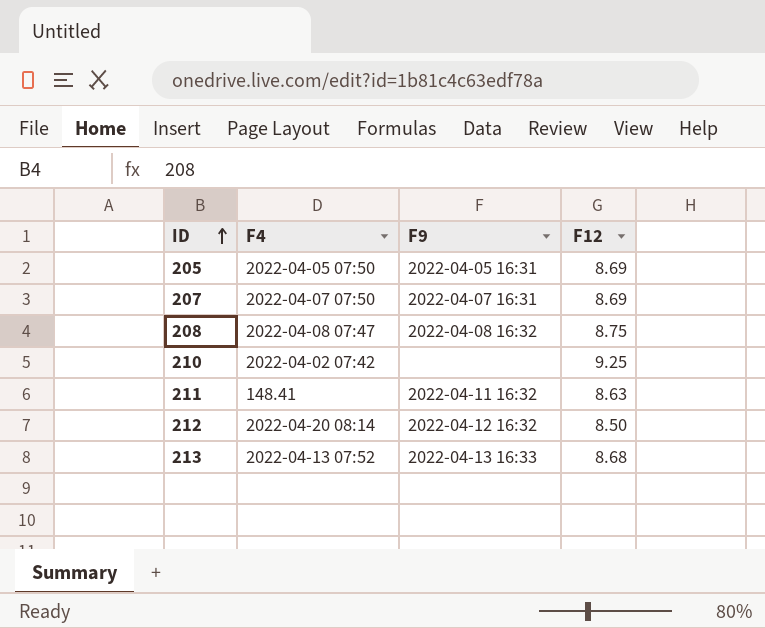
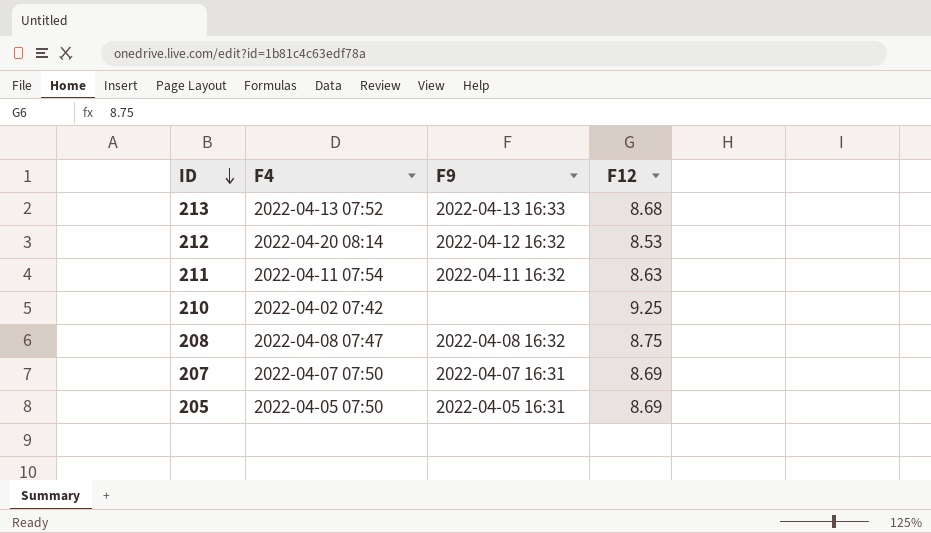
row order: ID ascending -> ID descending
212 | F12: 8.50 -> 8.53
211 | F4: 148.41 -> 2022-04-11 07:54

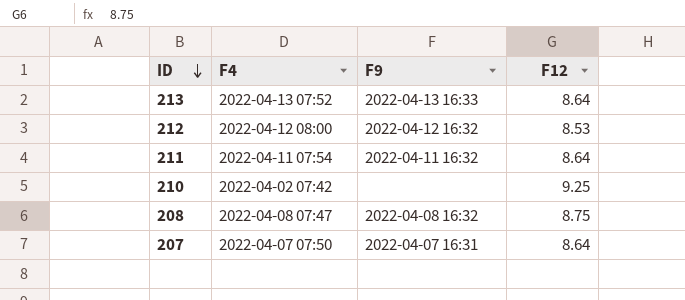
row 205: 2022-04-05 07:50 | 2022-04-05 16:31 | 8.69 -> none
213 | F12: 8.68 -> 8.64
212 | F4: 2022-04-20 08:14 -> 2022-04-12 08:00
211 | F12: 8.63 -> 8.64
207 | F12: 8.69 -> 8.64

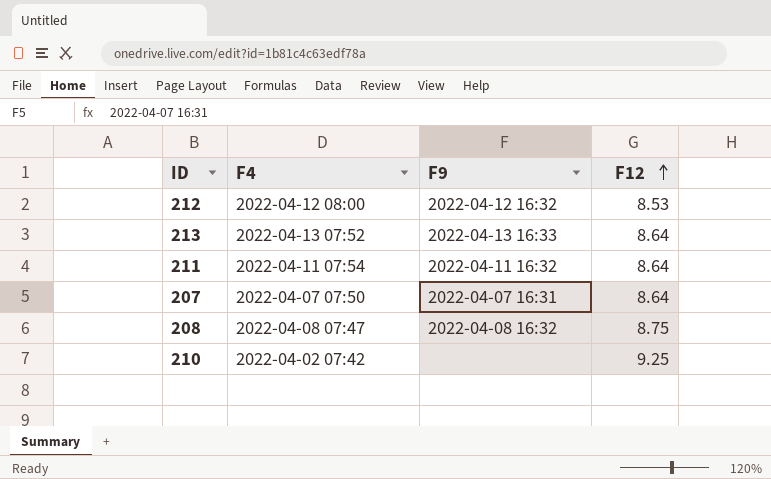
row order: ID descending -> F12 ascending

